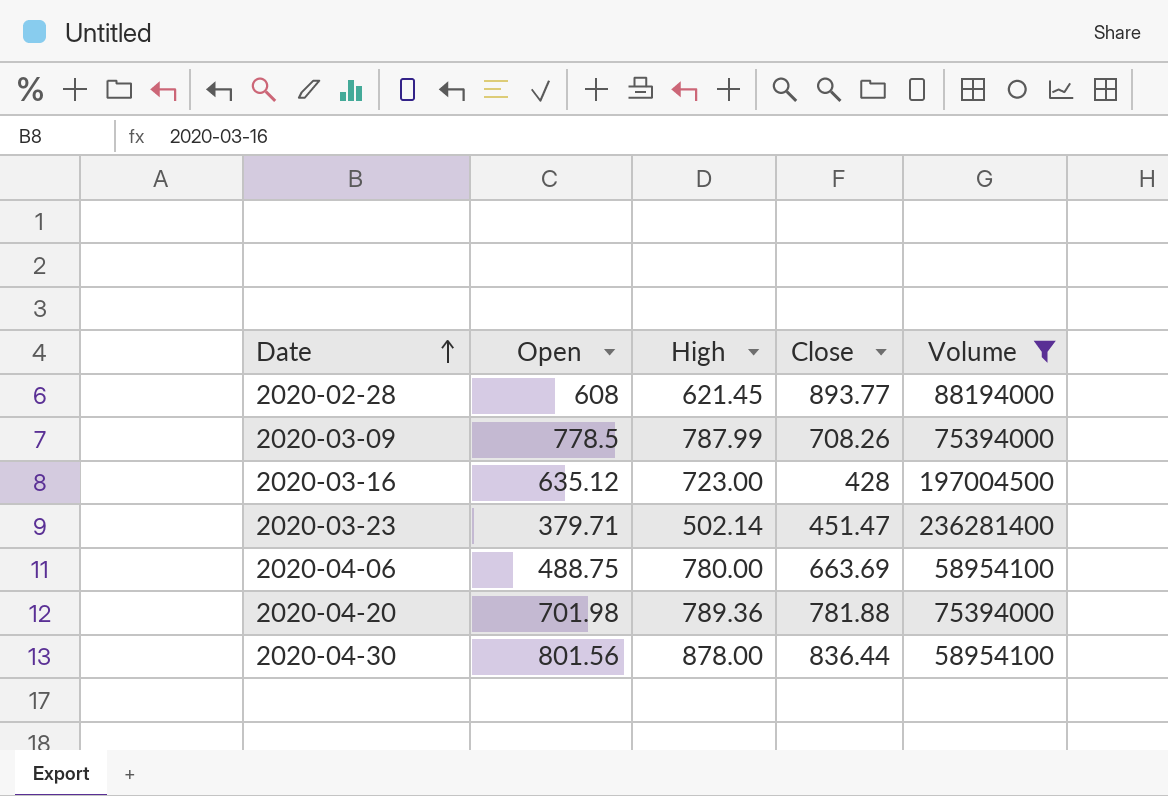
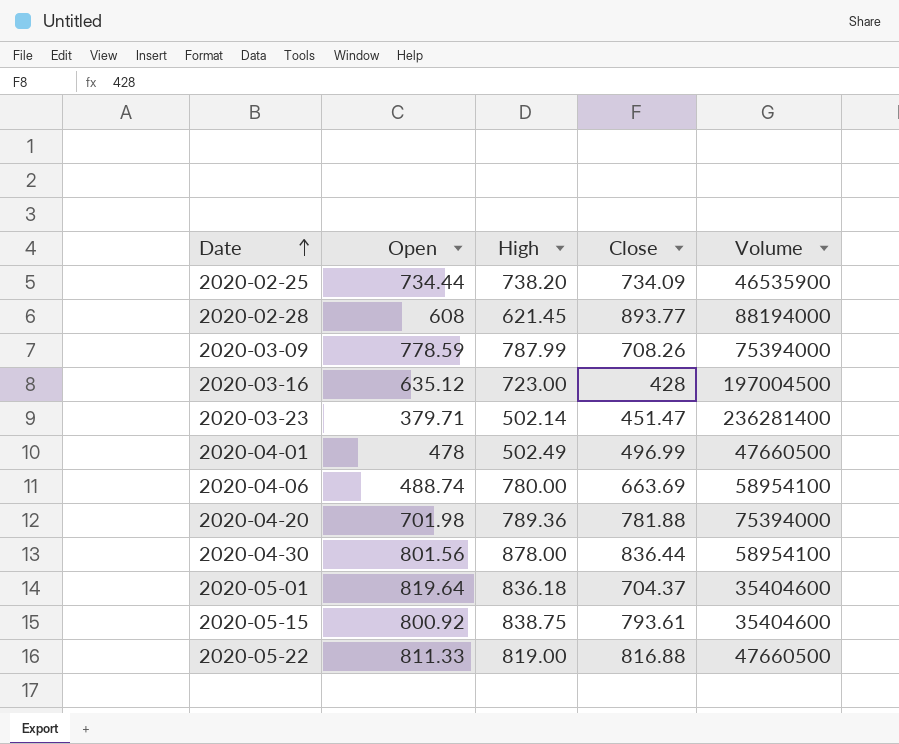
filter: Volume >= 58954100 -> none
2020-03-09 | Open: 778.5 -> 778.59
2020-04-06 | Open: 488.75 -> 488.74

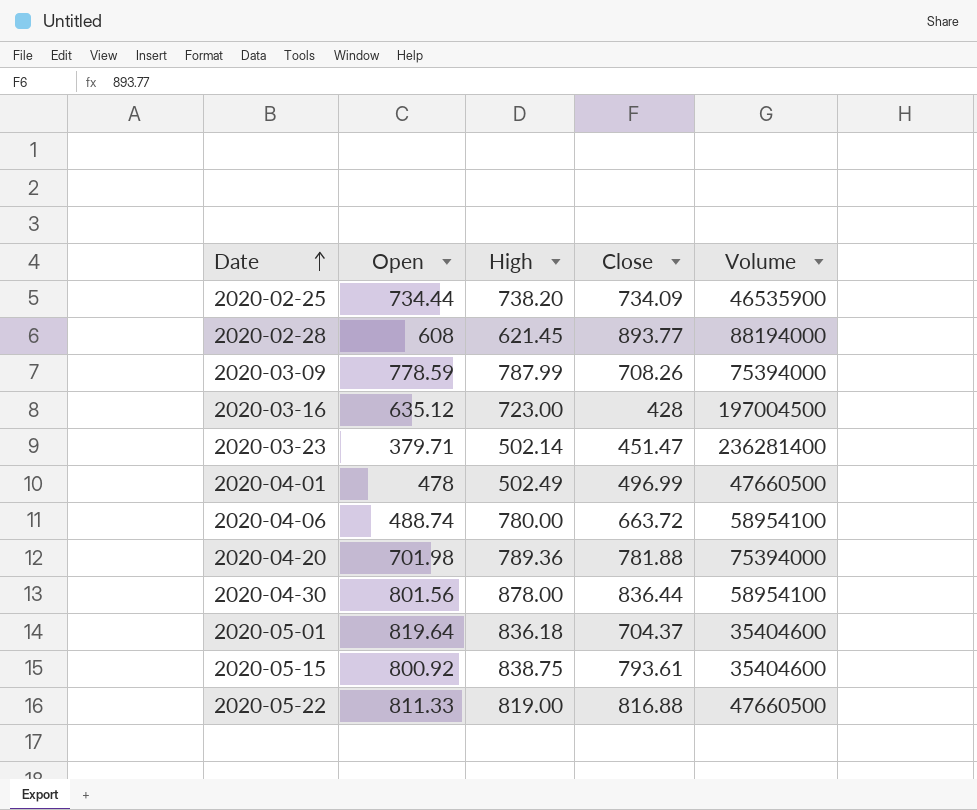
2020-04-06 | Close: 663.69 -> 663.72

